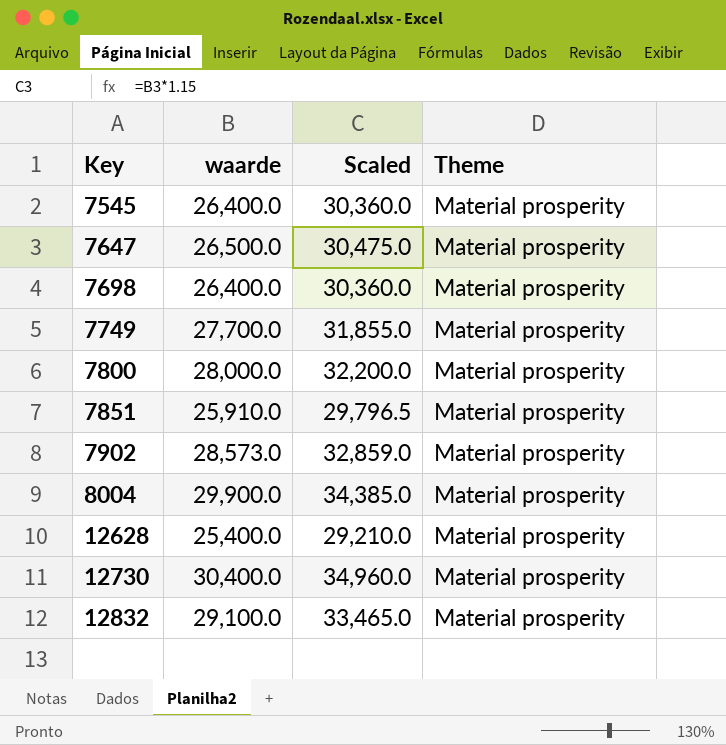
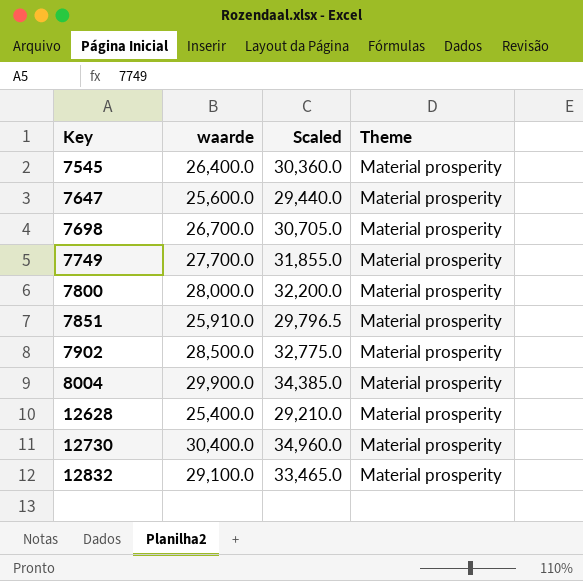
7647 | waarde: 26,500.0 -> 25,600.0
7647 | Scaled: 30,475.0 -> 29,440.0
7698 | waarde: 26,400.0 -> 26,700.0
7698 | Scaled: 30,360.0 -> 30,705.0
7902 | waarde: 28,573.0 -> 28,500.0
7902 | Scaled: 32,859.0 -> 32,775.0

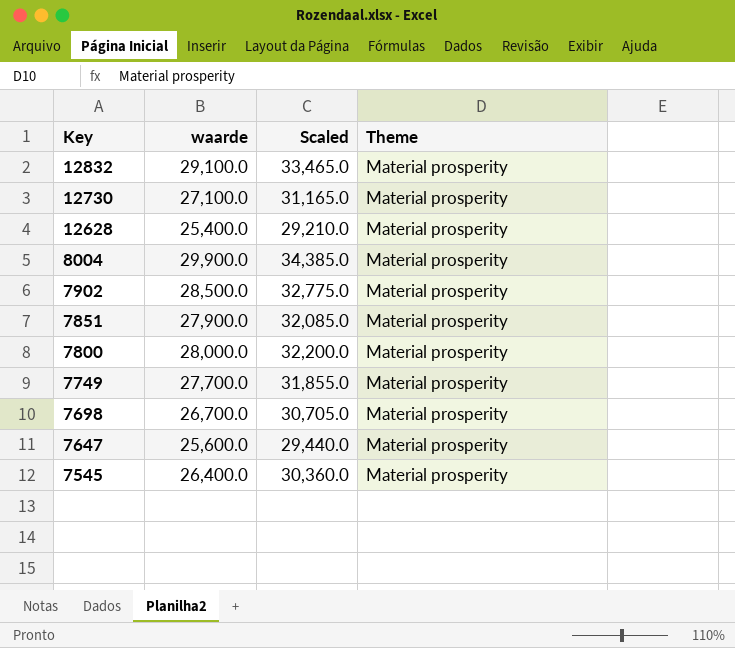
row order: Key ascending -> Key descending
12730 | waarde: 30,400.0 -> 27,100.0
12730 | Scaled: 34,960.0 -> 31,165.0
7851 | waarde: 25,910.0 -> 27,900.0
7851 | Scaled: 29,796.5 -> 32,085.0

